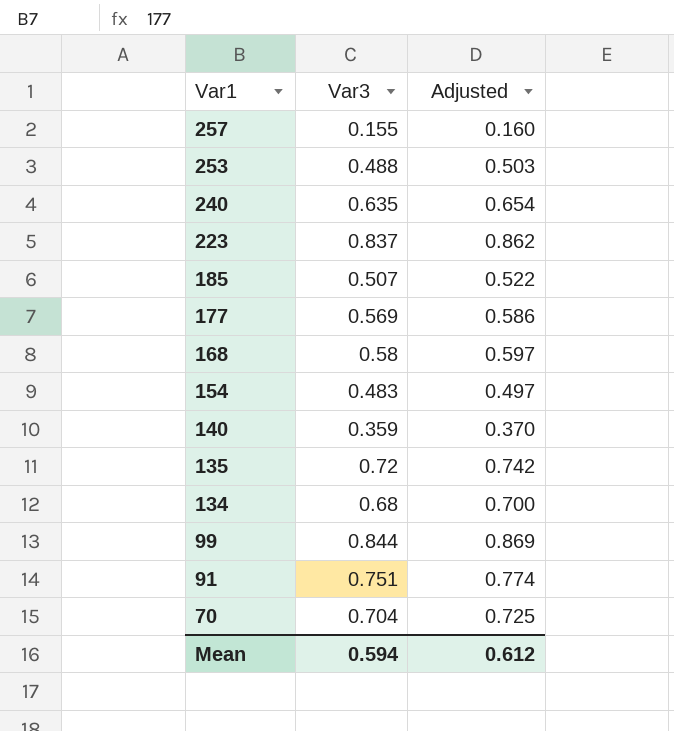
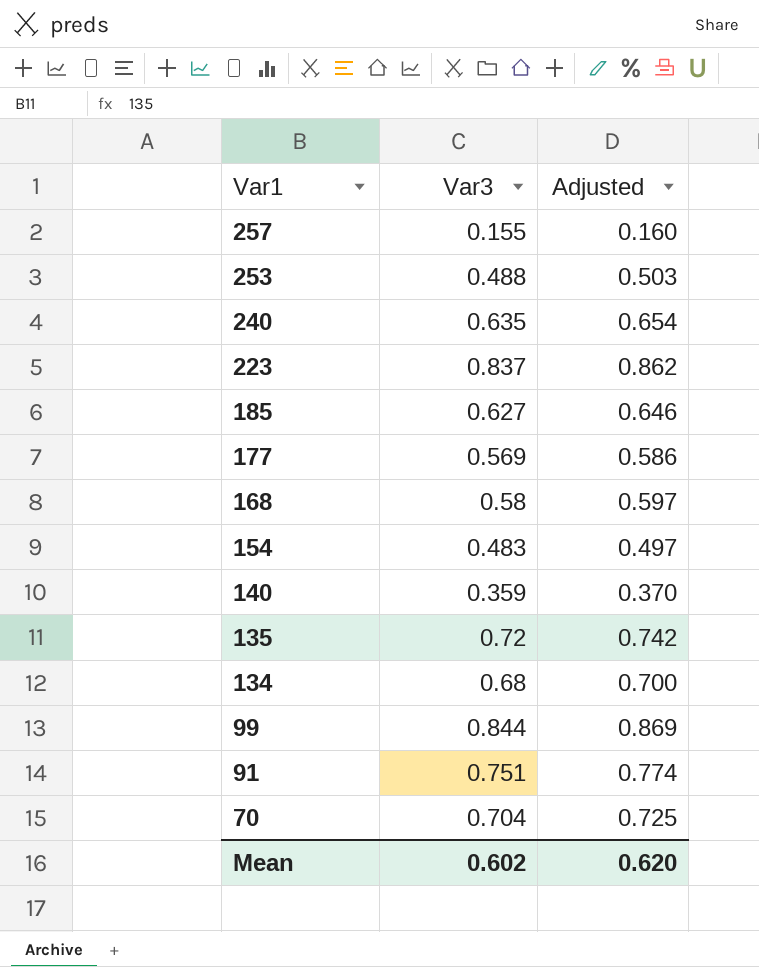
185 | Var3: 0.507 -> 0.627
185 | Adjusted: 0.522 -> 0.646
Mean | Var3: 0.594 -> 0.602
Mean | Adjusted: 0.612 -> 0.620

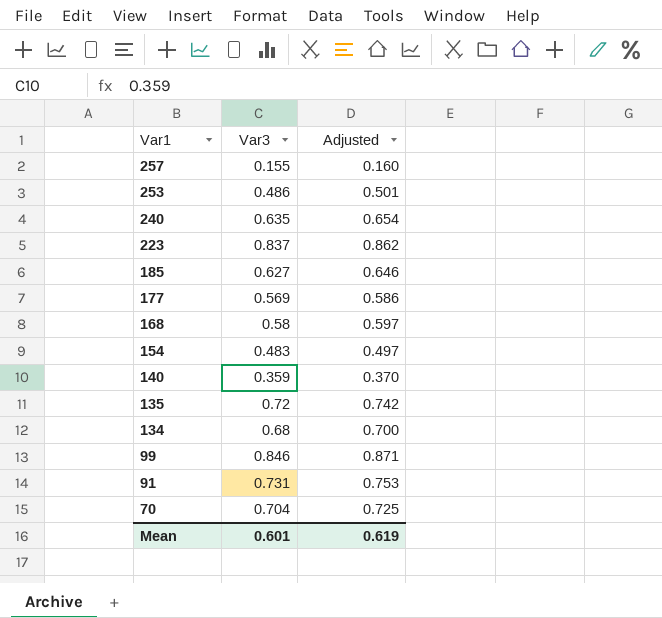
253 | Var3: 0.488 -> 0.486
253 | Adjusted: 0.503 -> 0.501
99 | Var3: 0.844 -> 0.846
99 | Adjusted: 0.869 -> 0.871
91 | Var3: 0.751 -> 0.731
91 | Adjusted: 0.774 -> 0.753
Mean | Var3: 0.602 -> 0.601
Mean | Adjusted: 0.620 -> 0.619

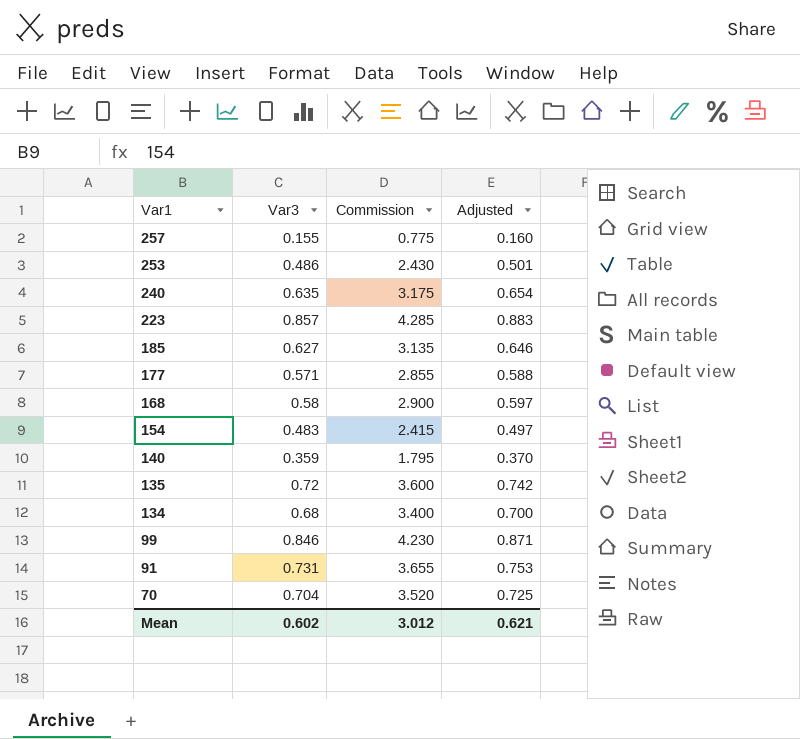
column Commission | formula: none -> [Var3] * 5
223 | Var3: 0.837 -> 0.857
223 | Adjusted: 0.862 -> 0.883
177 | Var3: 0.569 -> 0.571
177 | Adjusted: 0.586 -> 0.588
Mean | Var3: 0.601 -> 0.602
Mean | Adjusted: 0.619 -> 0.621

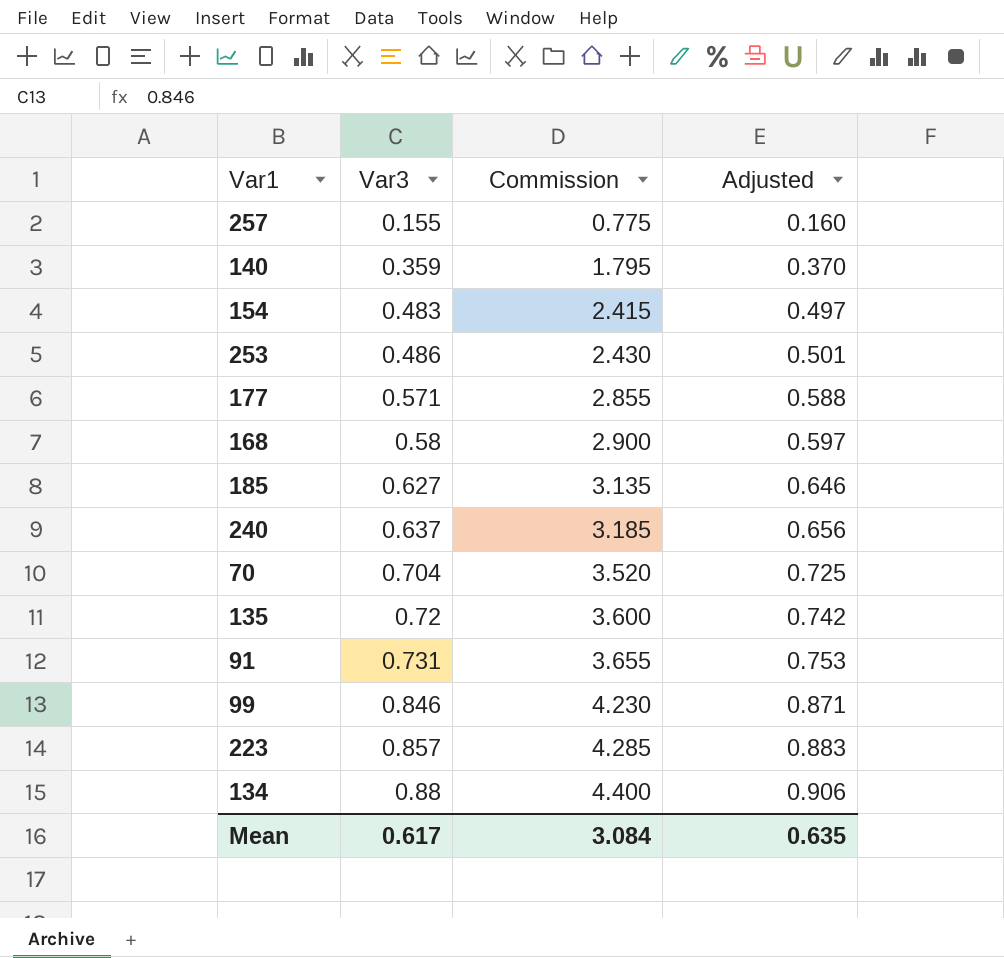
row order: Var1 descending -> Var3 ascending
240 | Var3: 0.635 -> 0.637
240 | Commission: 3.175 -> 3.185
240 | Adjusted: 0.654 -> 0.656
134 | Var3: 0.68 -> 0.88
134 | Commission: 3.400 -> 4.400
134 | Adjusted: 0.700 -> 0.906
Mean | Var3: 0.602 -> 0.617
Mean | Commission: 3.012 -> 3.084
Mean | Adjusted: 0.621 -> 0.635

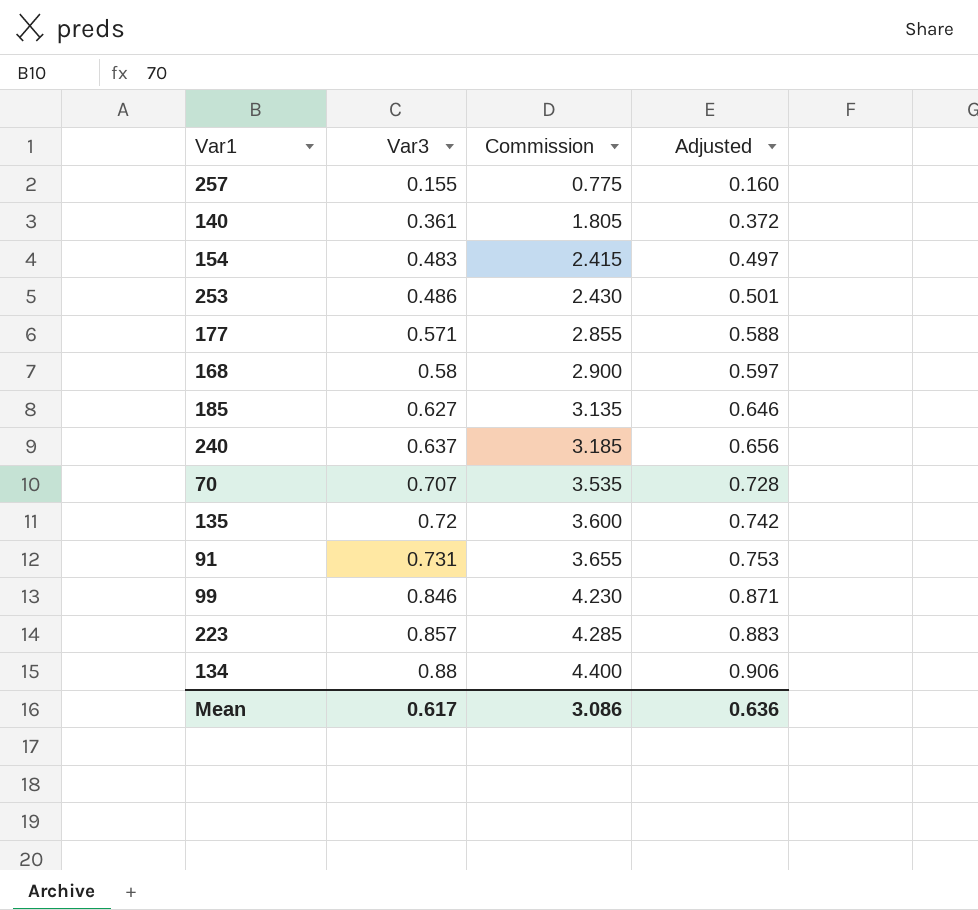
140 | Var3: 0.359 -> 0.361
140 | Commission: 1.795 -> 1.805
140 | Adjusted: 0.370 -> 0.372
70 | Var3: 0.704 -> 0.707
70 | Commission: 3.520 -> 3.535
70 | Adjusted: 0.725 -> 0.728
Mean | Commission: 3.084 -> 3.086
Mean | Adjusted: 0.635 -> 0.636

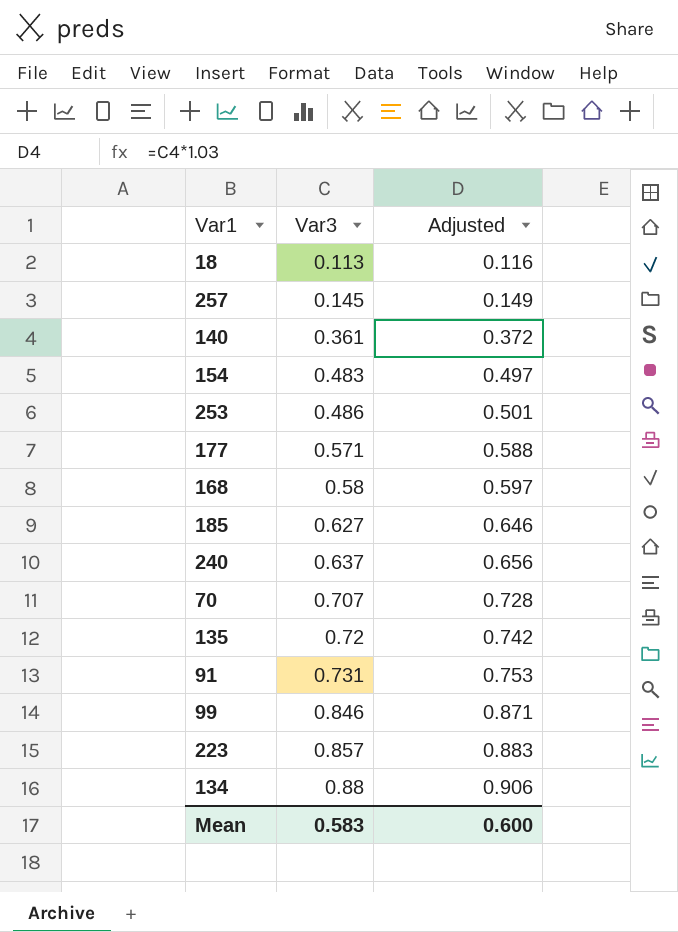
column Commission | formula: [Var3] * 5 -> none
row 18: none -> 0.113 | 0.116
257 | Var3: 0.155 -> 0.145
257 | Adjusted: 0.160 -> 0.149
Mean | Var3: 0.617 -> 0.583
Mean | Adjusted: 0.636 -> 0.600

